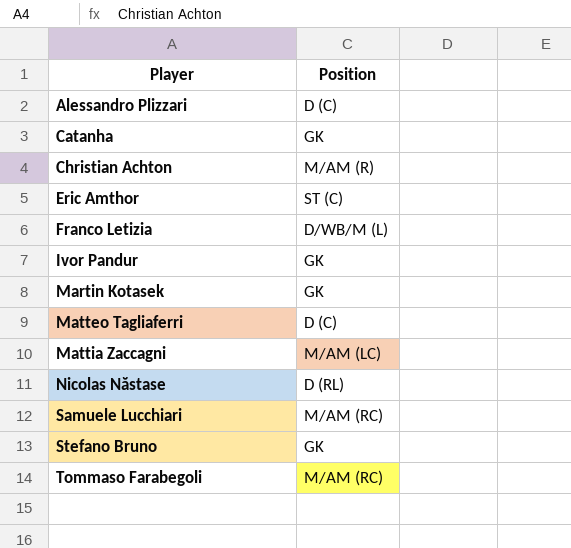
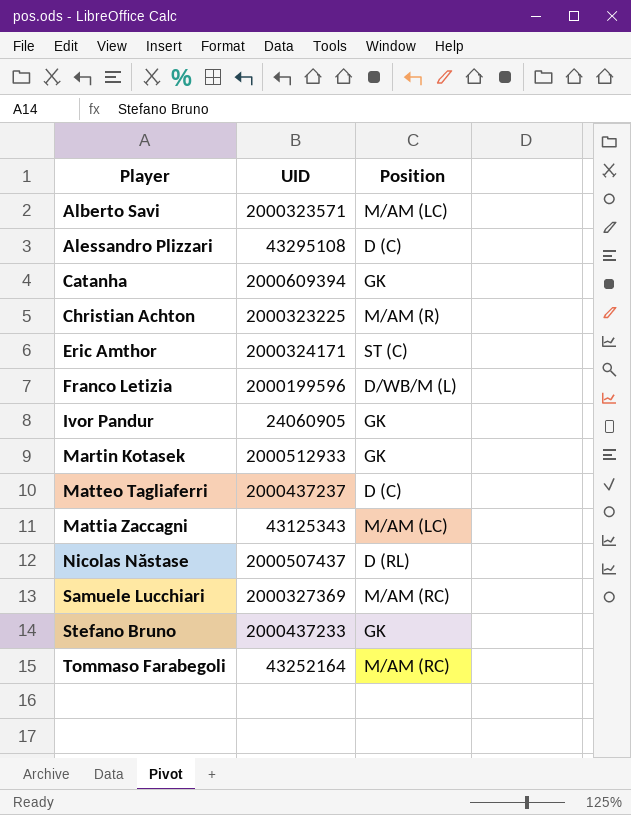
column UID | position: none -> 2
row Alberto Savi: none -> 2000323571 | M/AM (LC)

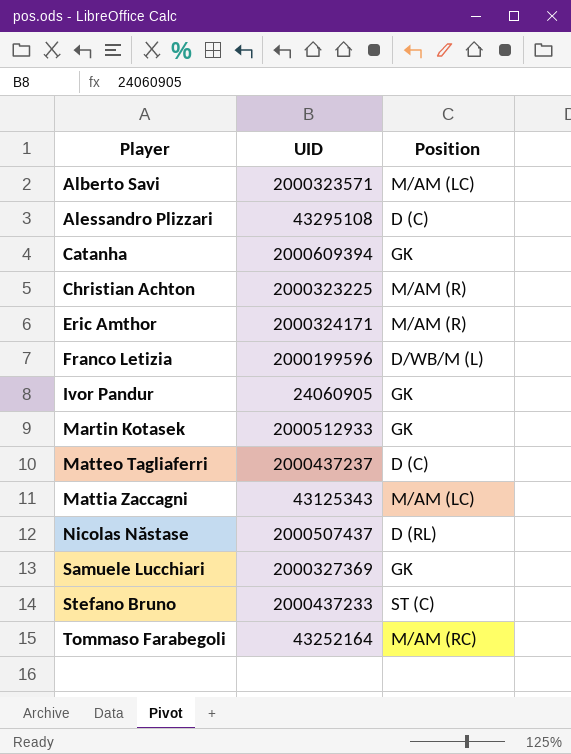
Eric Amthor | Position: ST (C) -> M/AM (R)
Samuele Lucchiari | Position: M/AM (RC) -> GK
Stefano Bruno | Position: GK -> ST (C)

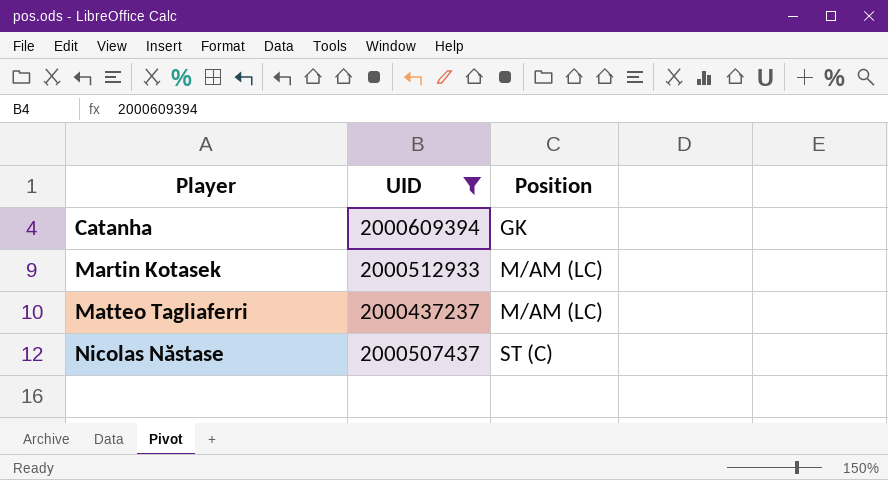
filter: none -> UID >= 2000437237
Martin Kotasek | Position: GK -> M/AM (LC)
Matteo Tagliaferri | Position: D (C) -> M/AM (LC)
Nicolas Năstase | Position: D (RL) -> ST (C)

